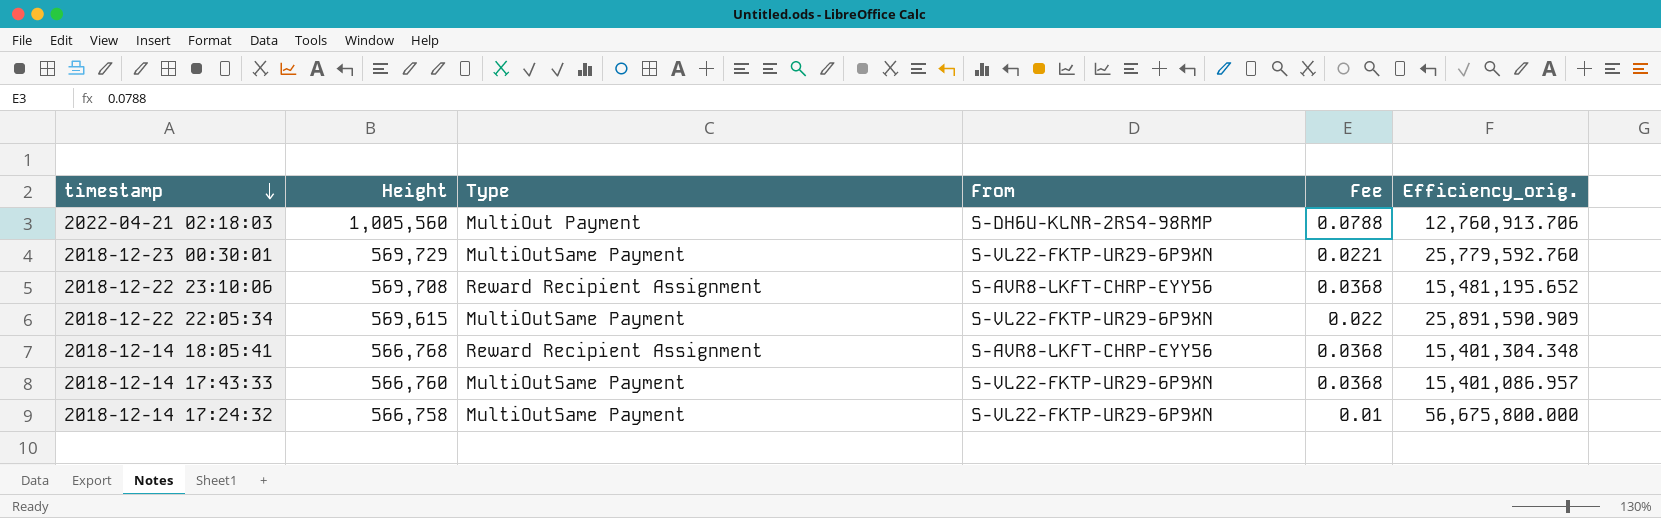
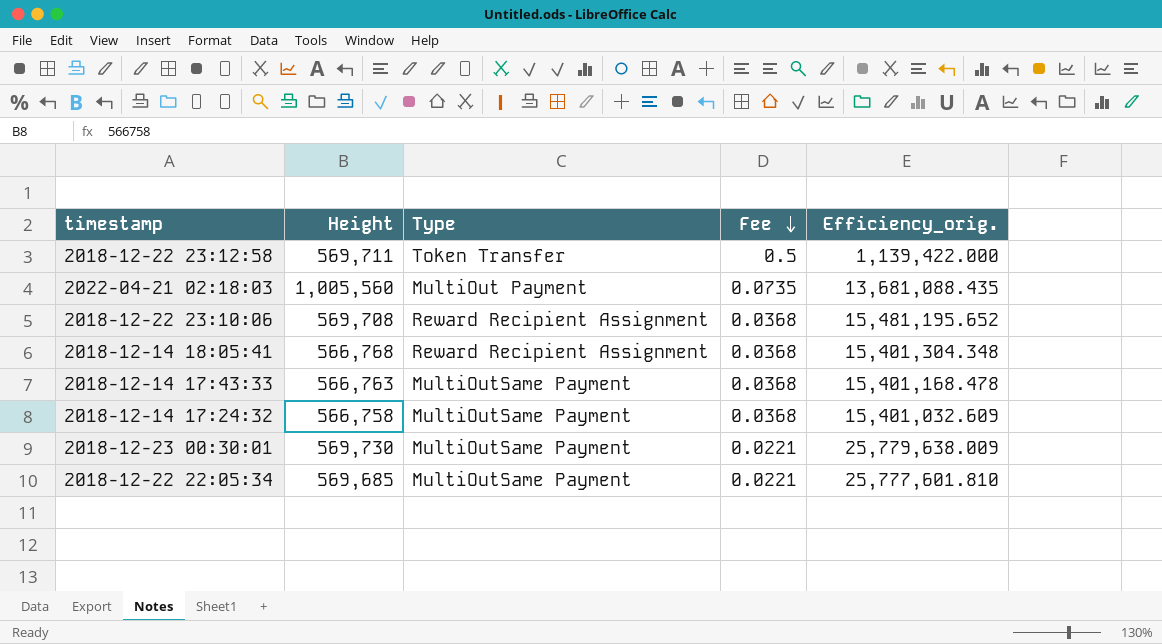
row order: timestamp descending -> Fee descending
column From | position: 4 -> none
row 2018-12-22 23:12:58: none -> 569,711 | Token Transfer | 0.5 | 1,139,422.000
2022-04-21 02:18:03 | Fee: 0.0788 -> 0.0735
2022-04-21 02:18:03 | Efficiency_orig.: 12,760,913.706 -> 13,681,088.435
2018-12-14 17:43:33 | Height: 566,760 -> 566,763
2018-12-14 17:43:33 | Efficiency_orig.: 15,401,086.957 -> 15,401,168.478
2018-12-14 17:24:32 | Fee: 0.01 -> 0.0368
2018-12-14 17:24:32 | Efficiency_orig.: 56,675,800.000 -> 15,401,032.609
2018-12-23 00:30:01 | Height: 569,729 -> 569,730
2018-12-23 00:30:01 | Efficiency_orig.: 25,779,592.760 -> 25,779,638.009
2018-12-22 22:05:34 | Height: 569,615 -> 569,685
2018-12-22 22:05:34 | Fee: 0.022 -> 0.0221
2018-12-22 22:05:34 | Efficiency_orig.: 25,891,590.909 -> 25,777,601.810

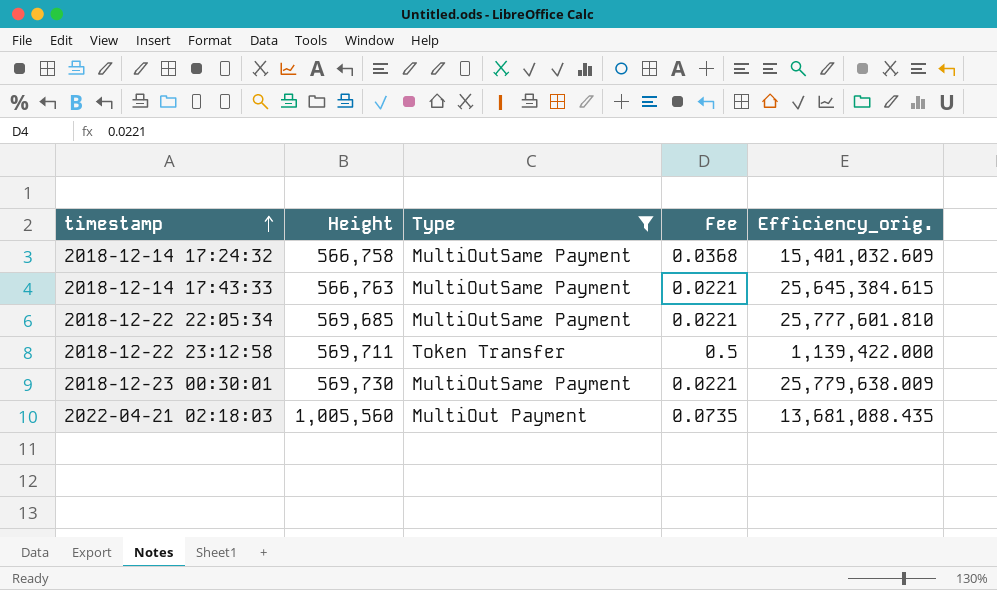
filter: none -> Type != Reward Recipient Assignment
row order: Fee descending -> timestamp ascending
2018-12-14 17:43:33 | Fee: 0.0368 -> 0.0221
2018-12-14 17:43:33 | Efficiency_orig.: 15,401,168.478 -> 25,645,384.615

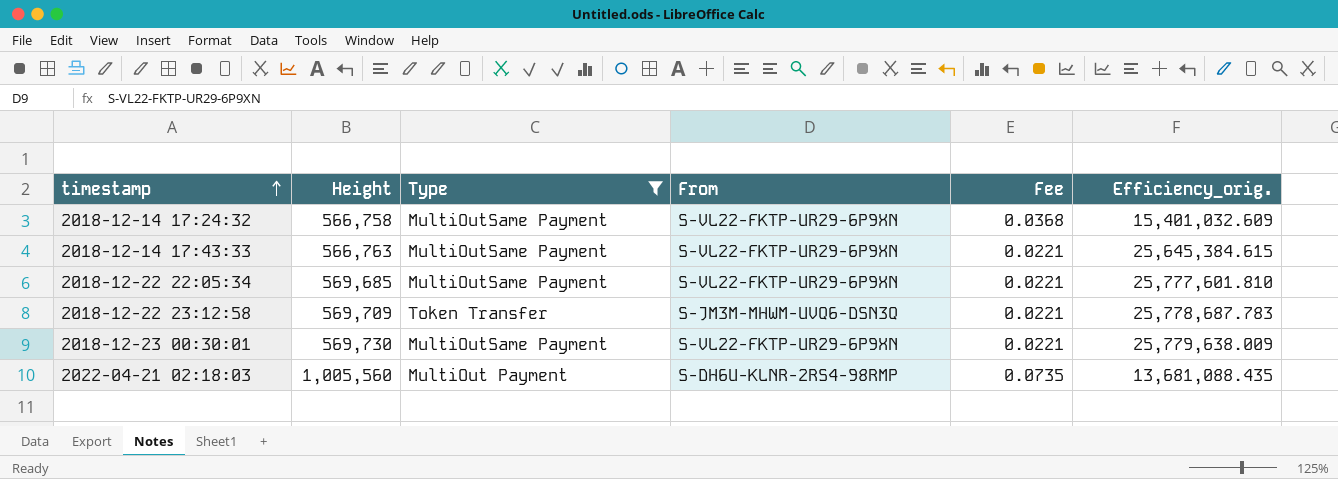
column From | position: none -> 4
2018-12-22 23:12:58 | Height: 569,711 -> 569,709
2018-12-22 23:12:58 | Fee: 0.5 -> 0.0221
2018-12-22 23:12:58 | Efficiency_orig.: 1,139,422.000 -> 25,778,687.783

